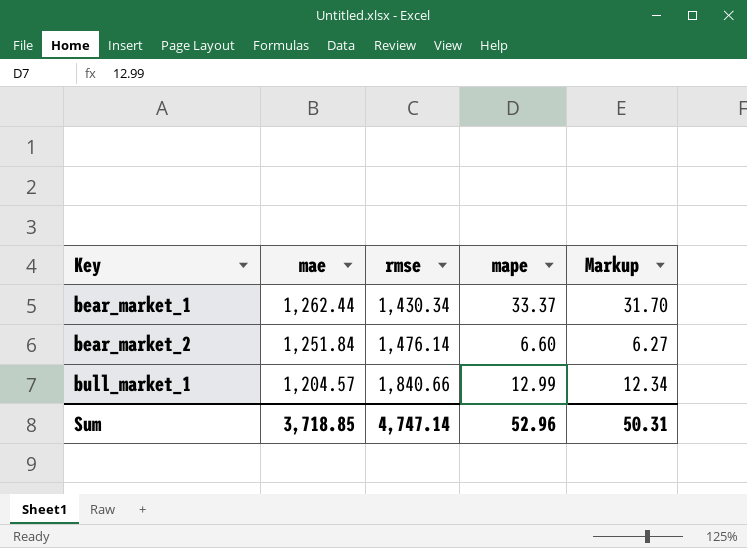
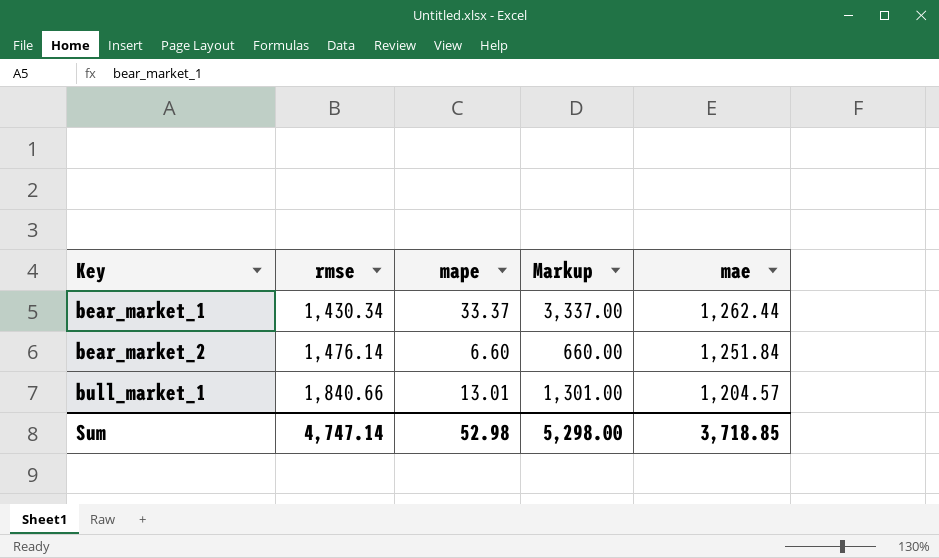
column Markup | formula: [mape] * 0.95 -> [mape] * 100
column mae | position: 2 -> 5
bull_market_1 | mape: 12.99 -> 13.01
Sum | mape: 52.96 -> 52.98
Sum | Markup: 50.31 -> 5,298.00

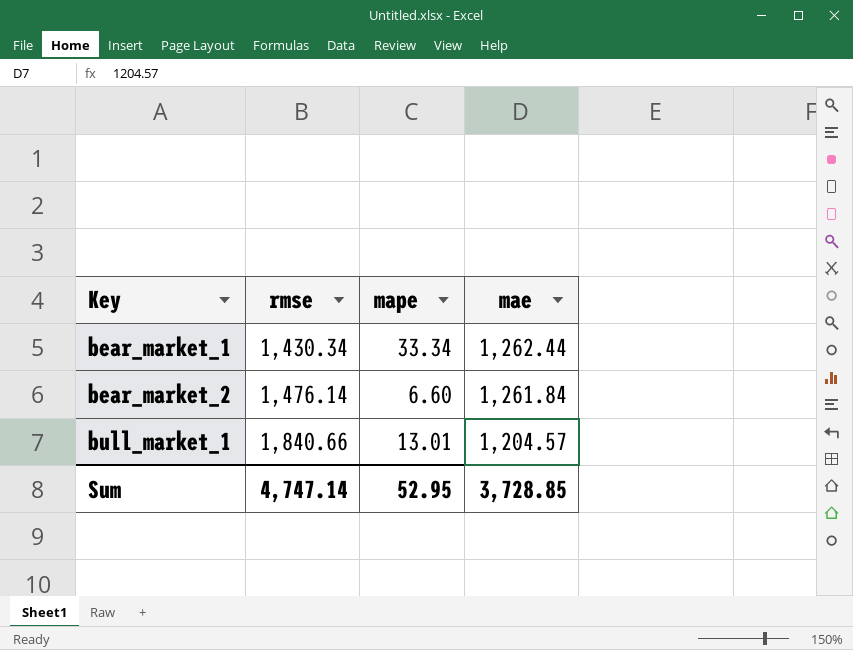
column Markup | formula: [mape] * 100 -> none
bear_market_1 | mape: 33.37 -> 33.34
bear_market_2 | mae: 1,251.84 -> 1,261.84
Sum | mape: 52.98 -> 52.95
Sum | mae: 3,718.85 -> 3,728.85

